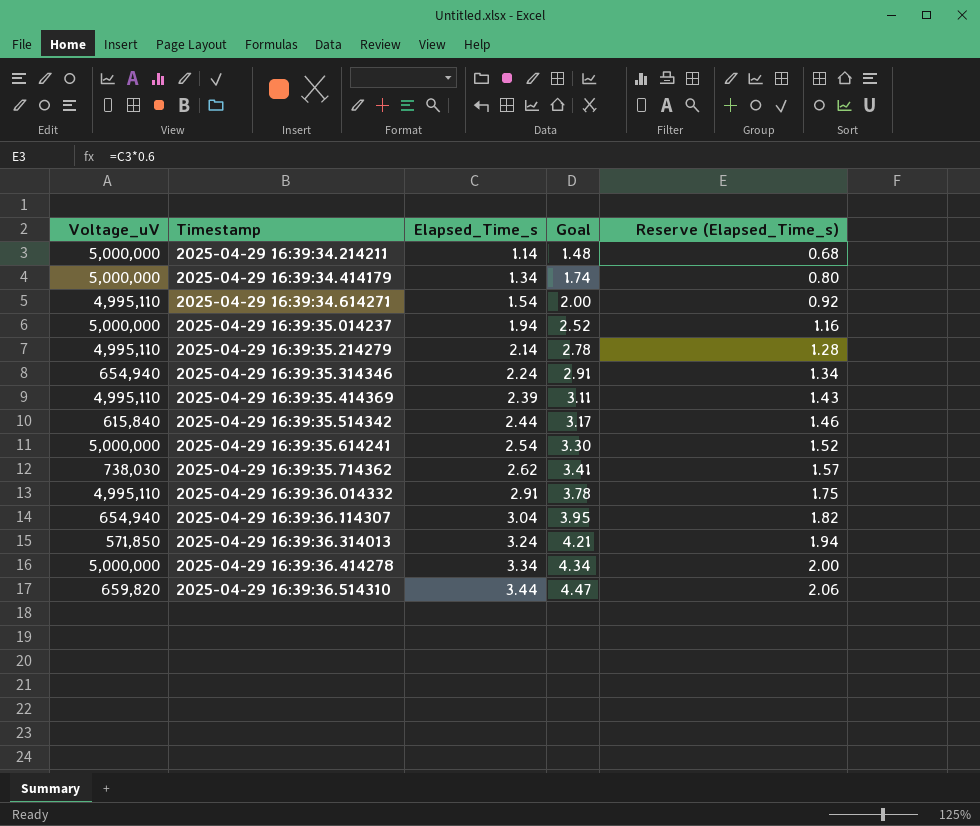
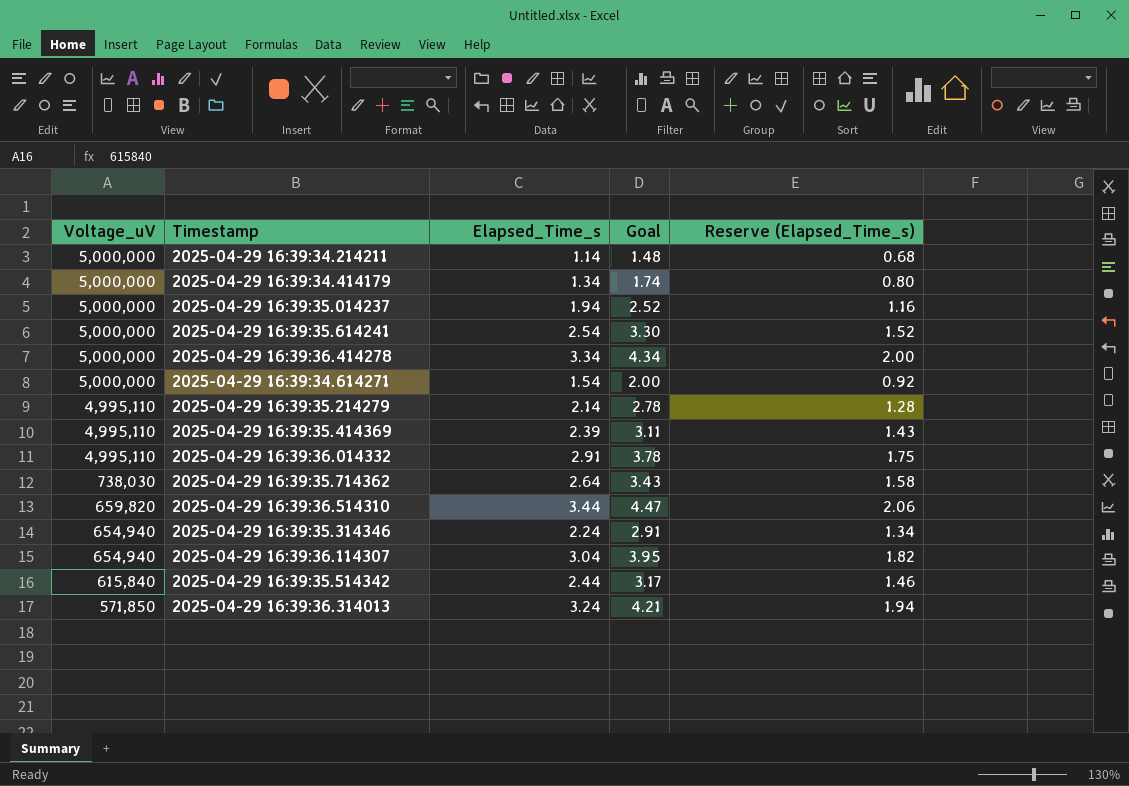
row order: Timestamp ascending -> Voltage_uV descending
2025-04-29 16:39:34.614271 | Voltage_uV: 4,995,110 -> 5,000,000
2025-04-29 16:39:35.714362 | Elapsed_Time_s: 2.62 -> 2.64
2025-04-29 16:39:35.714362 | Goal: 3.41 -> 3.43
2025-04-29 16:39:35.714362 | Reserve (Elapsed_Time_s): 1.57 -> 1.58

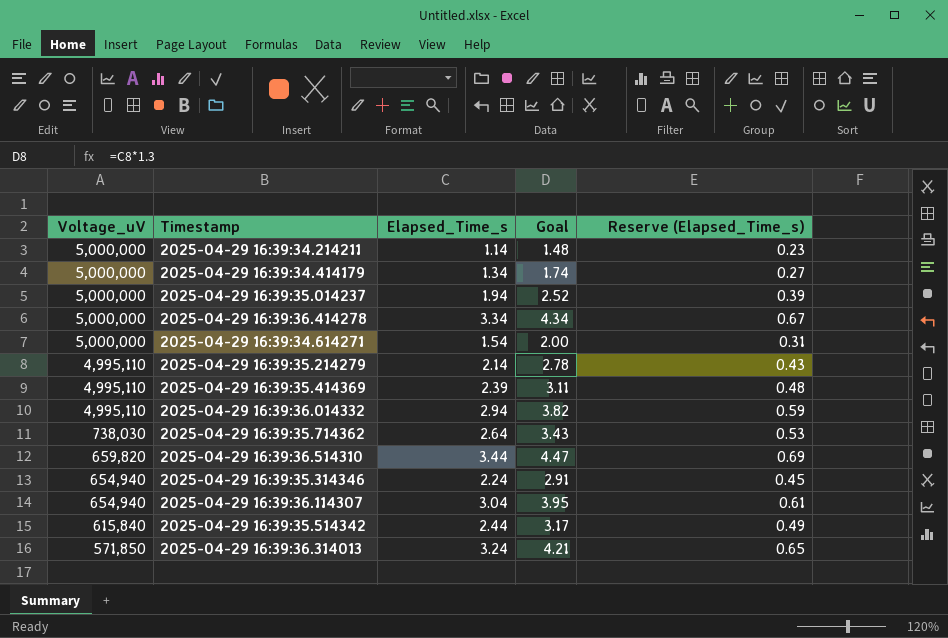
column Reserve (Elapsed_Time_s) | formula: [Elapsed_Time_s] * 0.6 -> [Elapsed_Time_s] * 0.2
row 2025-04-29 16:39:35.614241: 5,000,000 | 2.54 | 3.30 | 1.52 -> none
2025-04-29 16:39:36.014332 | Elapsed_Time_s: 2.91 -> 2.94
2025-04-29 16:39:36.014332 | Goal: 3.78 -> 3.82

